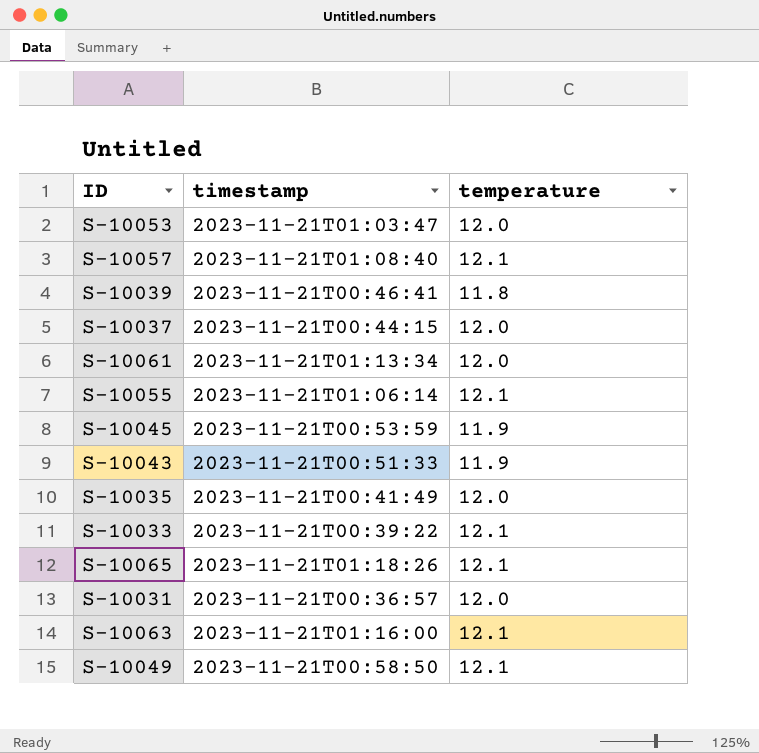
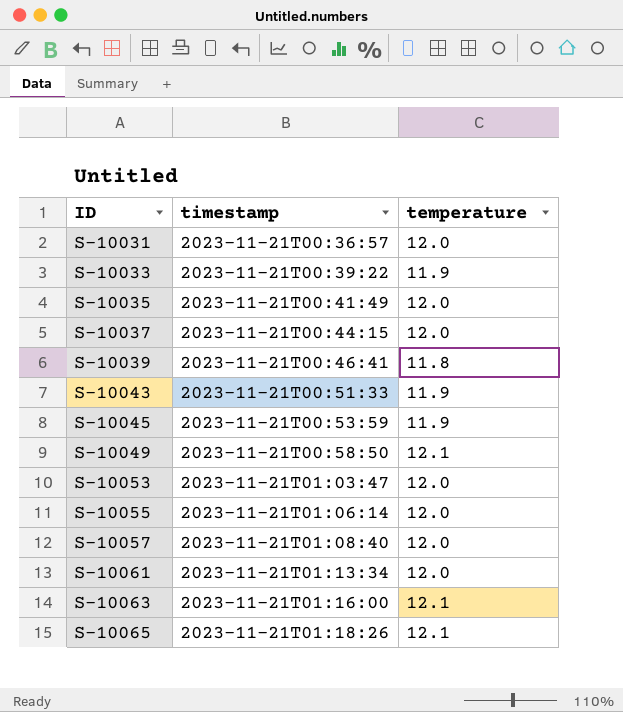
row order: none -> ID ascending
S-10033 | temperature: 12.1 -> 11.9
S-10055 | temperature: 12.1 -> 12.0
S-10057 | temperature: 12.1 -> 12.0

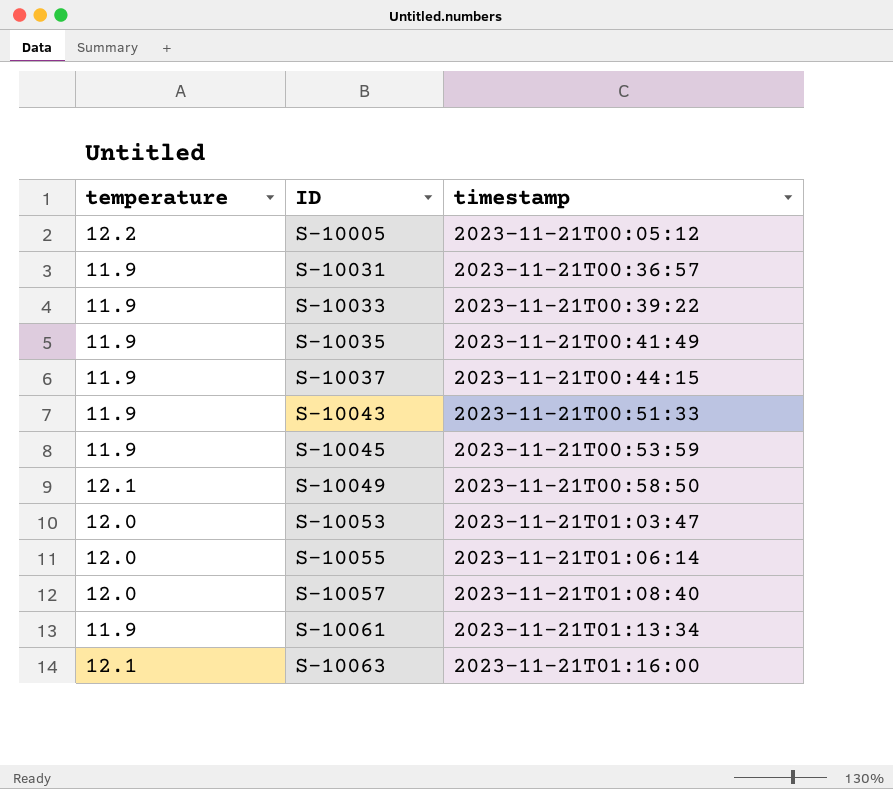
column temperature | position: 3 -> 1
row S-10039: 2023-11-21T00:46:41 | 11.8 -> none
row S-10065: 2023-11-21T01:18:26 | 12.1 -> none
row S-10005: none -> 12.2 | 2023-11-21T00:05:12
S-10031 | temperature: 12.0 -> 11.9
S-10035 | temperature: 12.0 -> 11.9
S-10037 | temperature: 12.0 -> 11.9
S-10061 | temperature: 12.0 -> 11.9

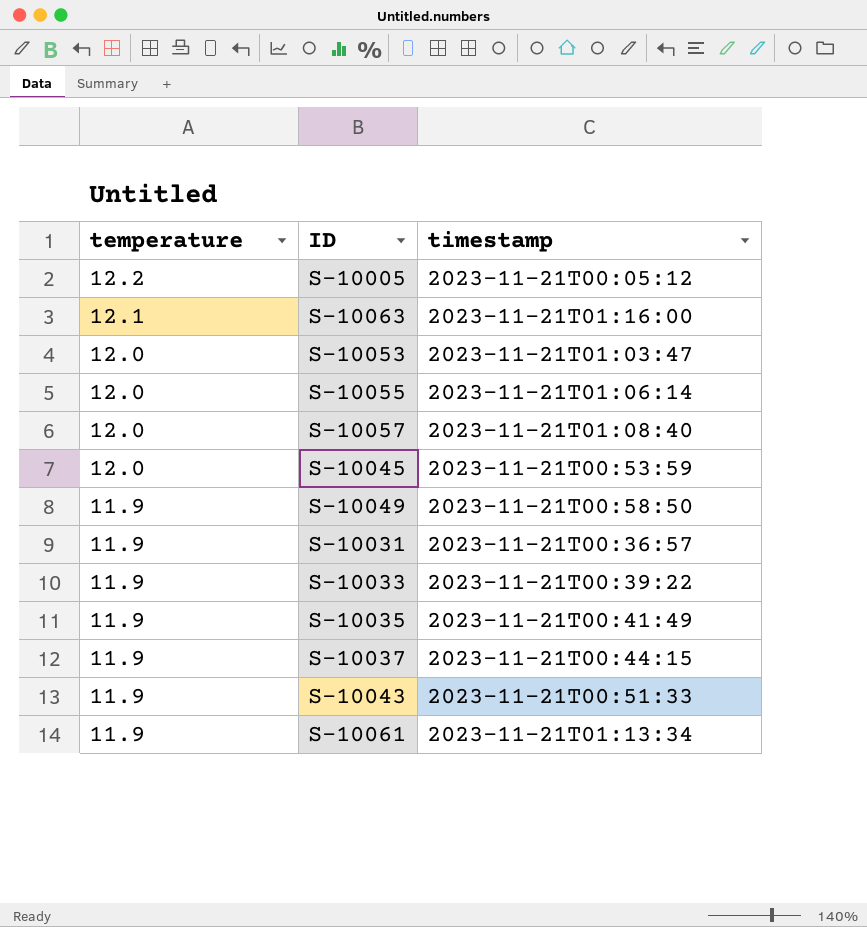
row order: ID ascending -> temperature descending
S-10045 | temperature: 11.9 -> 12.0
S-10049 | temperature: 12.1 -> 11.9

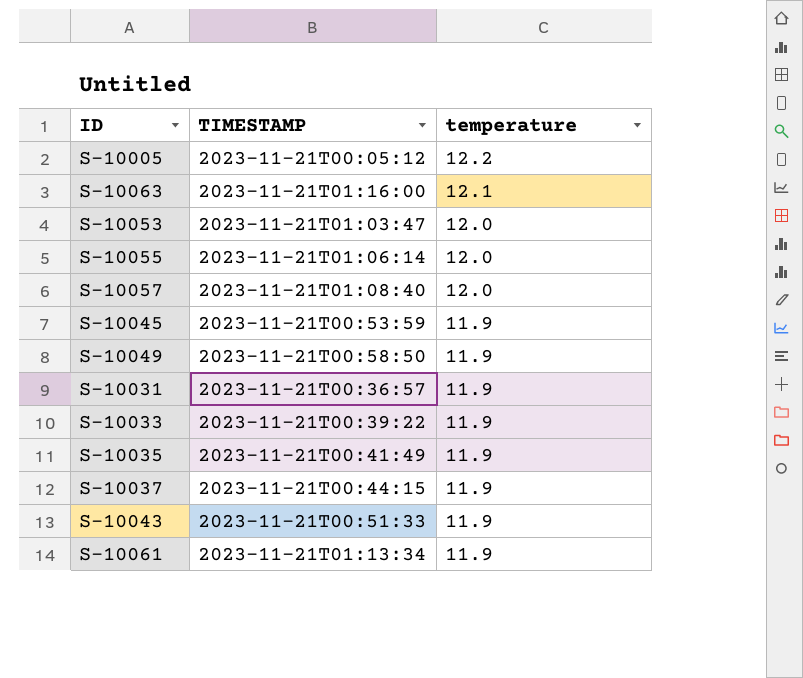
column name: timestamp -> TIMESTAMP
column temperature | position: 1 -> 3
S-10045 | temperature: 12.0 -> 11.9

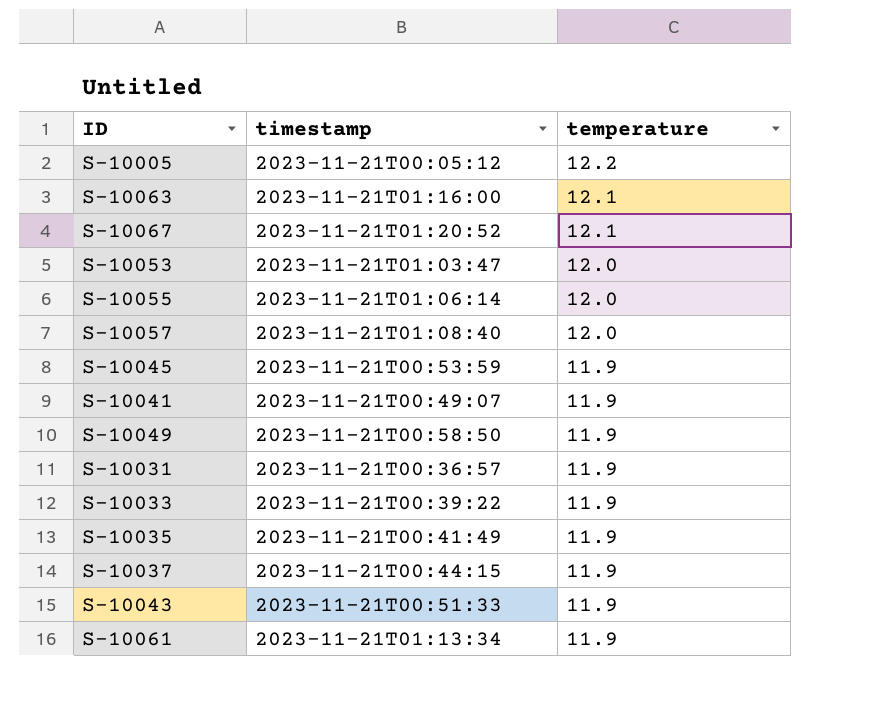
column name: TIMESTAMP -> timestamp
row S-10067: none -> 2023-11-21T01:20:52 | 12.1
row S-10041: none -> 2023-11-21T00:49:07 | 11.9

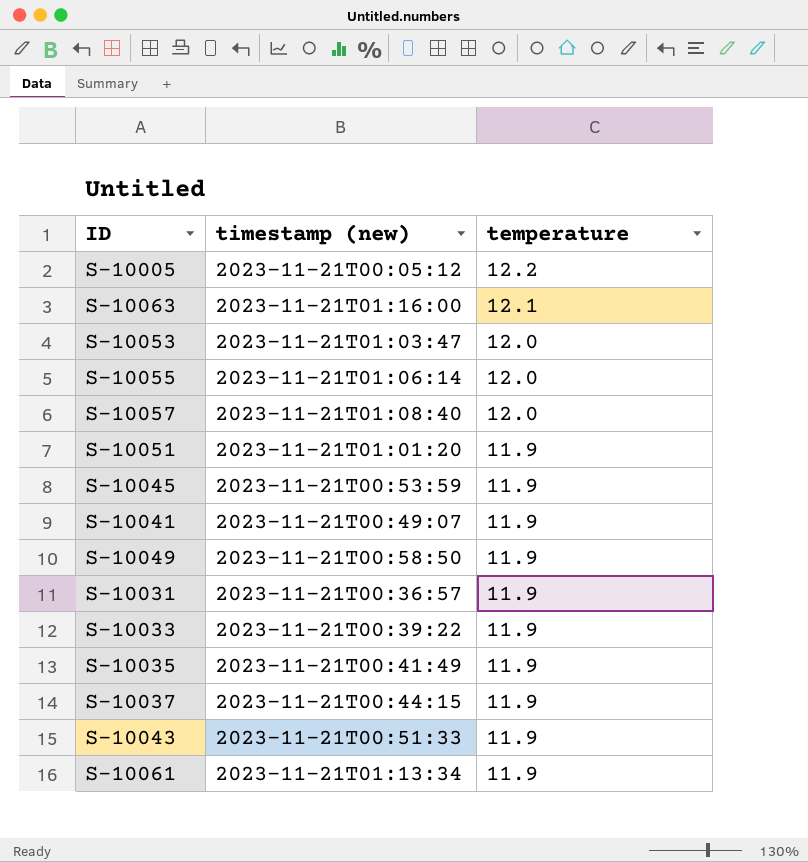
column name: timestamp -> timestamp (new)
row S-10067: 2023-11-21T01:20:52 | 12.1 -> none
row S-10051: none -> 2023-11-21T01:01:20 | 11.9

